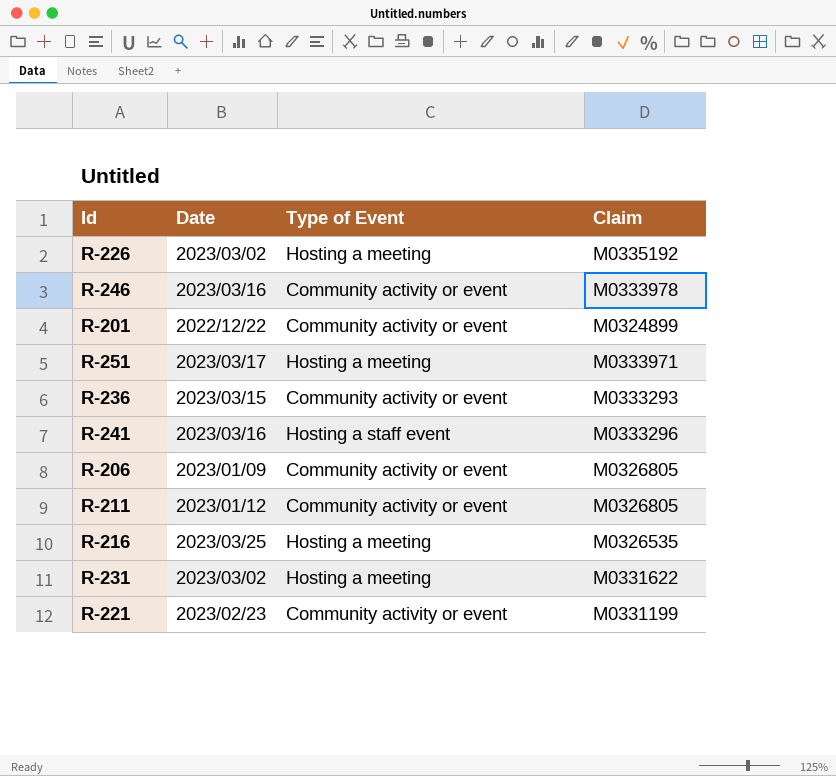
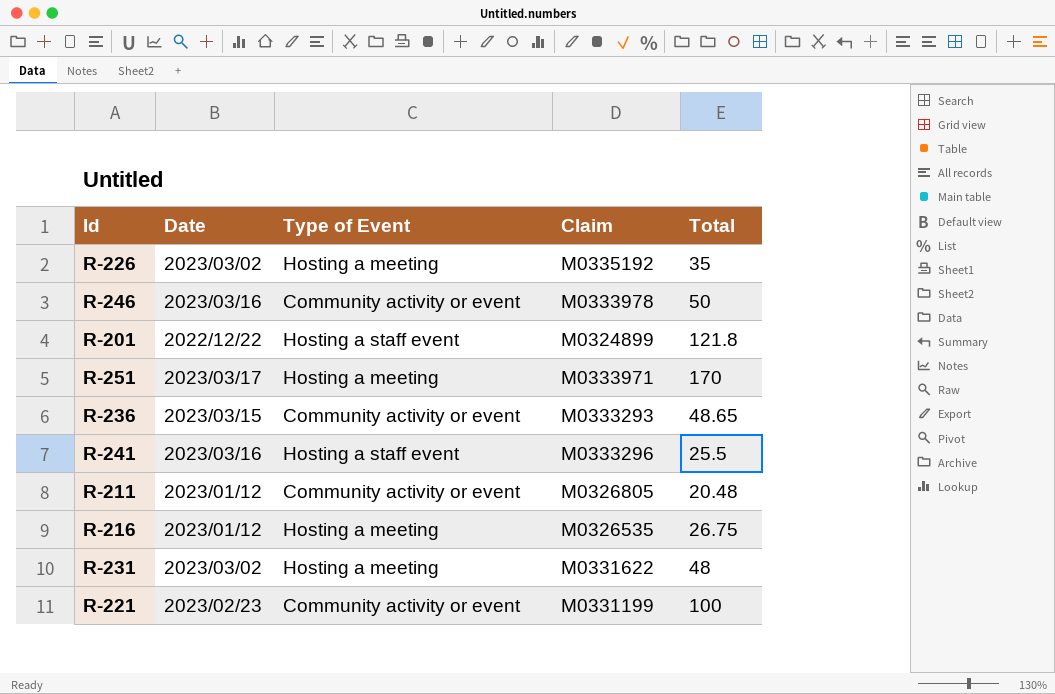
column Total | position: none -> 5
row R-206: 2023/01/09 | Community activity or event | M0326805 -> none
R-201 | Type of Event: Community activity or event -> Hosting a staff event
R-216 | Date: 2023/03/25 -> 2023/01/12

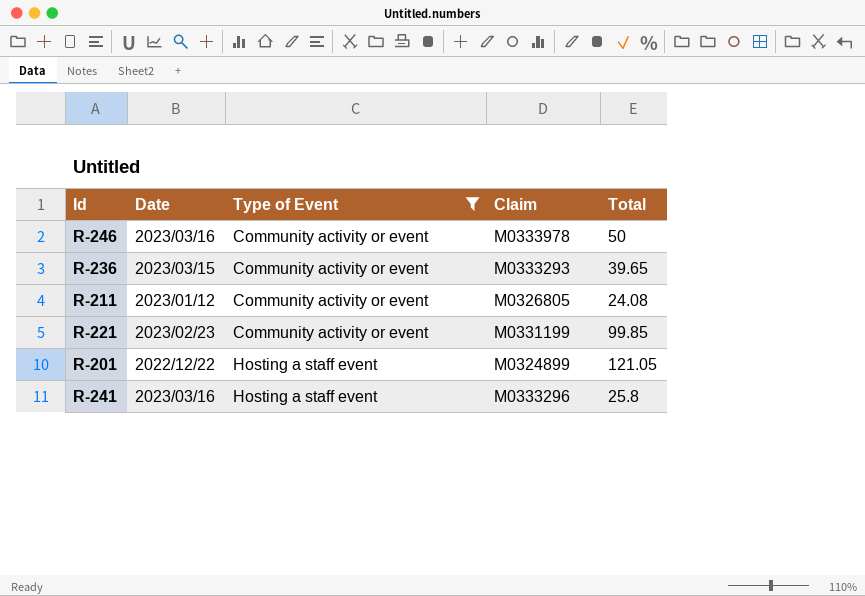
filter: none -> Type of Event != Hosting a meeting
row order: none -> Type of Event ascending
R-236 | Total: 48.65 -> 39.65
R-211 | Total: 20.48 -> 24.08
R-221 | Total: 100 -> 99.85
R-201 | Total: 121.8 -> 121.05
R-241 | Total: 25.5 -> 25.8

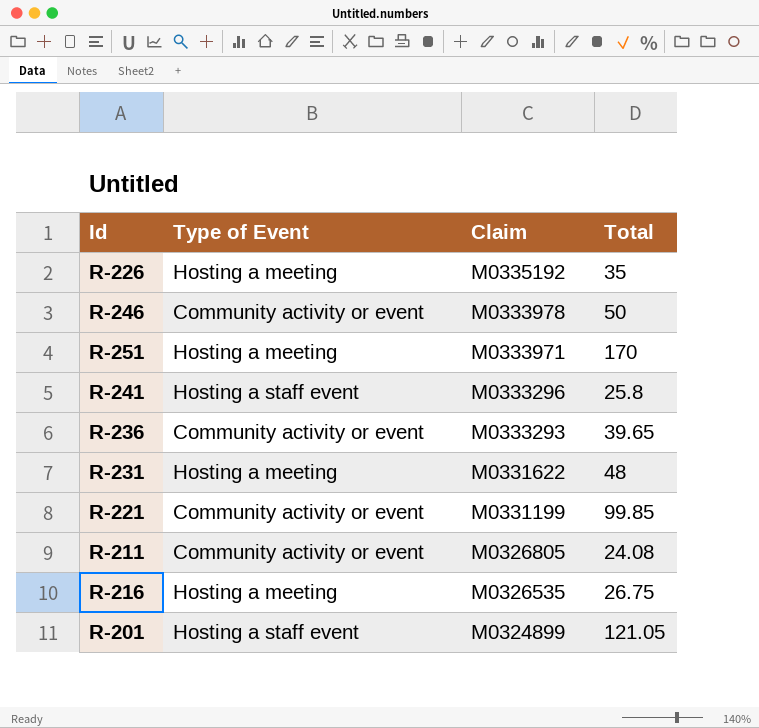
filter: Type of Event != Hosting a meeting -> none
row order: Type of Event ascending -> Claim descending
column Date | position: 2 -> none

